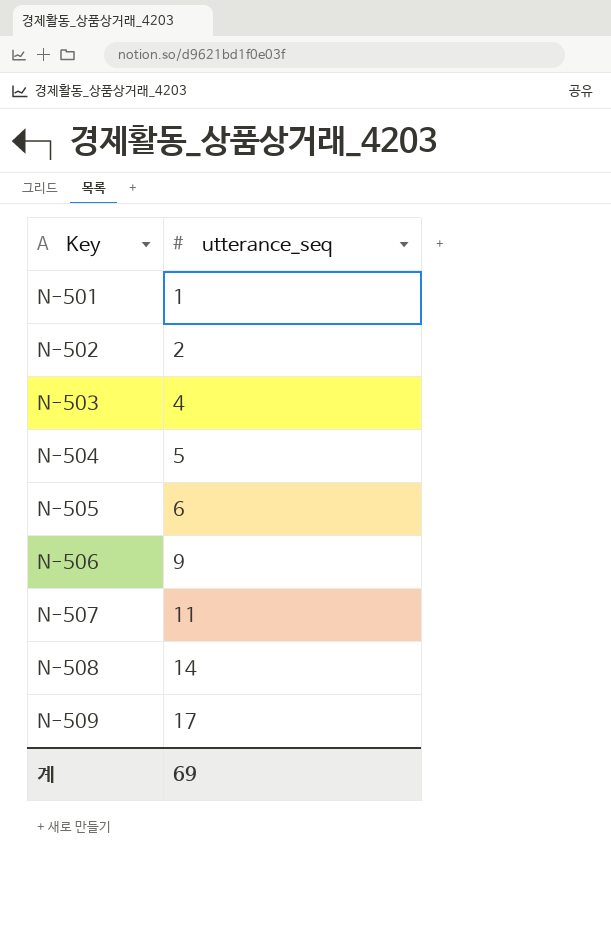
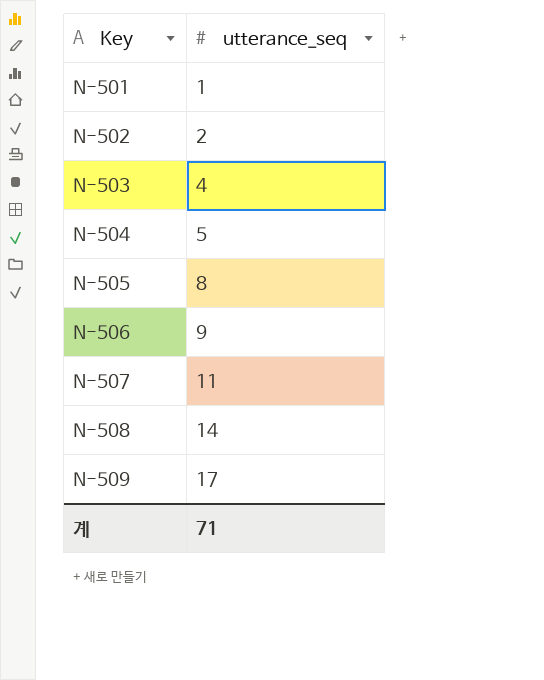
N-505 | utterance_seq: 6 -> 8
계 | utterance_seq: 69 -> 71

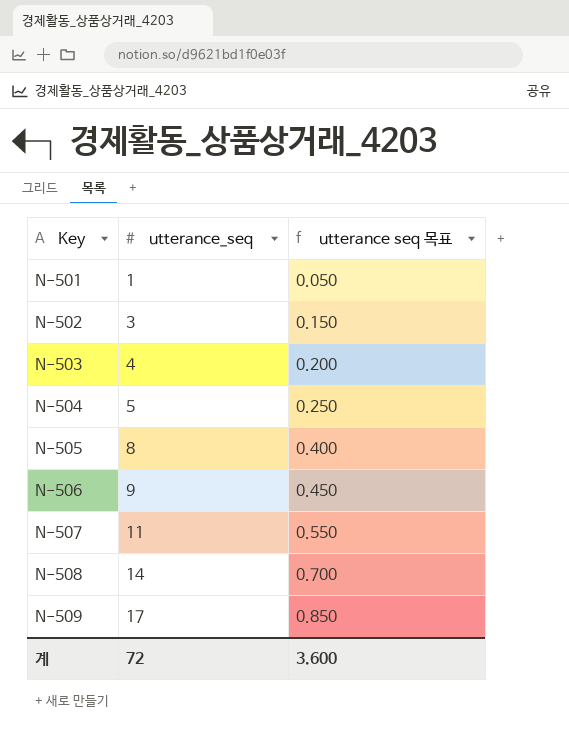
column utterance seq 목표 | formula: none -> [utterance_seq] * 0.05
N-502 | utterance_seq: 2 -> 3
계 | utterance_seq: 71 -> 72

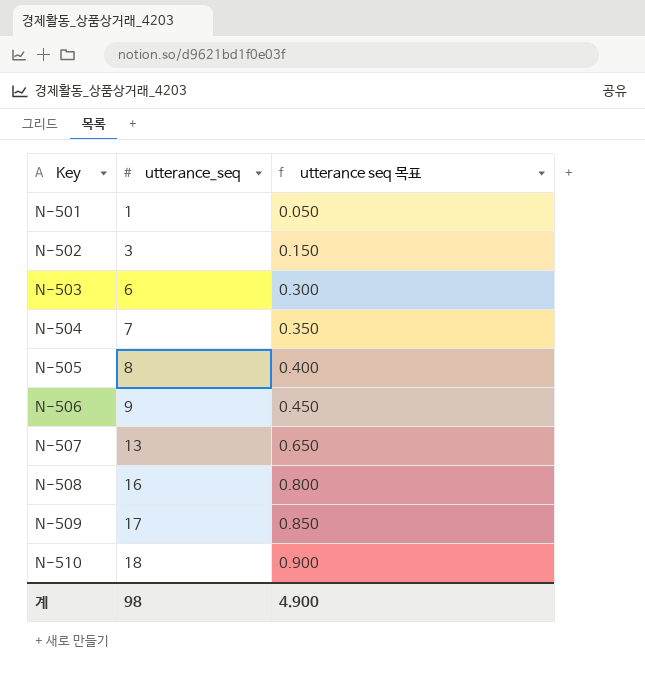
N-503 | utterance_seq: 4 -> 6
N-503 | utterance seq 목표: 0.200 -> 0.300
N-504 | utterance_seq: 5 -> 7
N-504 | utterance seq 목표: 0.250 -> 0.350
N-507 | utterance_seq: 11 -> 13
N-507 | utterance seq 목표: 0.550 -> 0.650
N-508 | utterance_seq: 14 -> 16
N-508 | utterance seq 목표: 0.700 -> 0.800
row N-510: none -> 18 | 0.900
계 | utterance_seq: 72 -> 98
계 | utterance seq 목표: 3.600 -> 4.900

